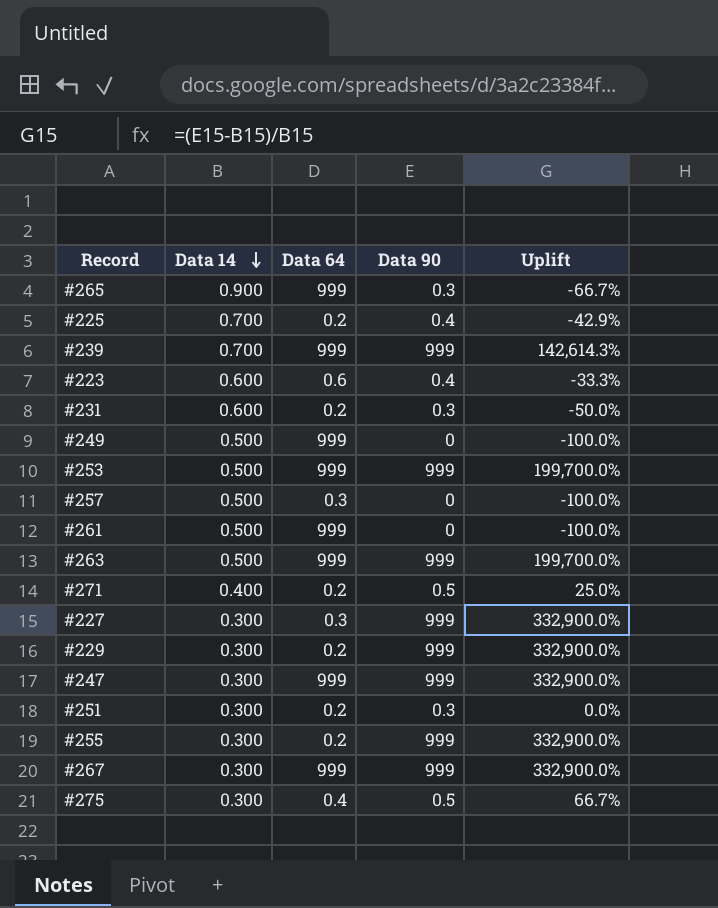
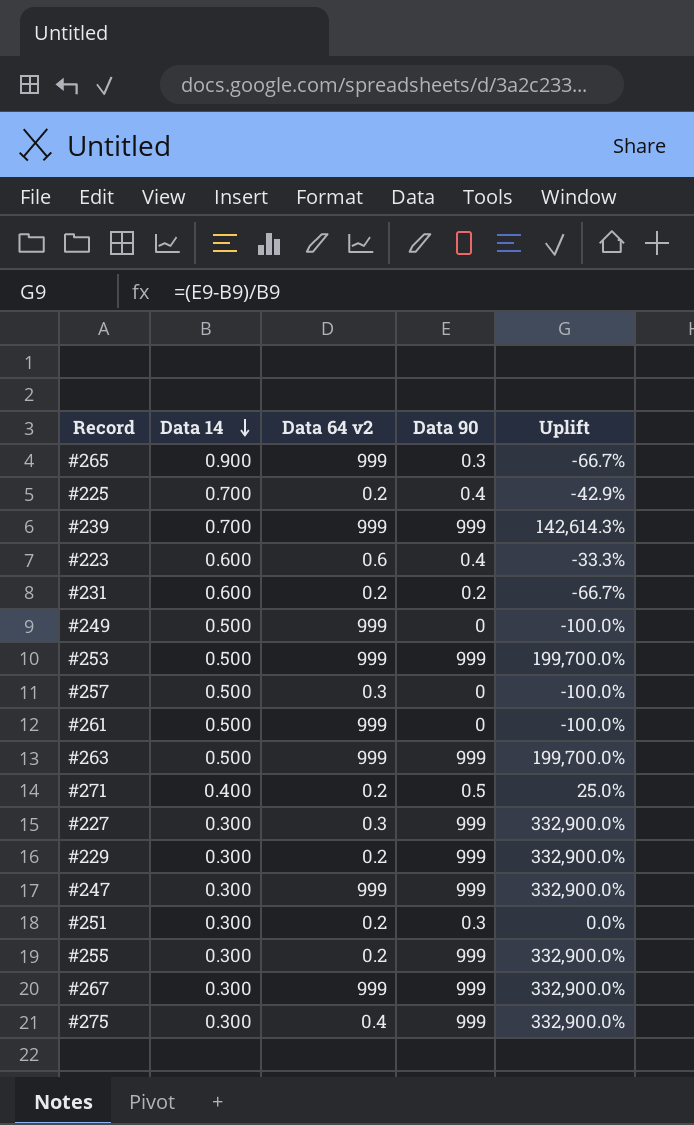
column name: Data 64 -> Data 64 v2
#231 | Data 90: 0.3 -> 0.2
#231 | Uplift: -50.0% -> -66.7%
#275 | Data 90: 0.5 -> 999
#275 | Uplift: 66.7% -> 332,900.0%

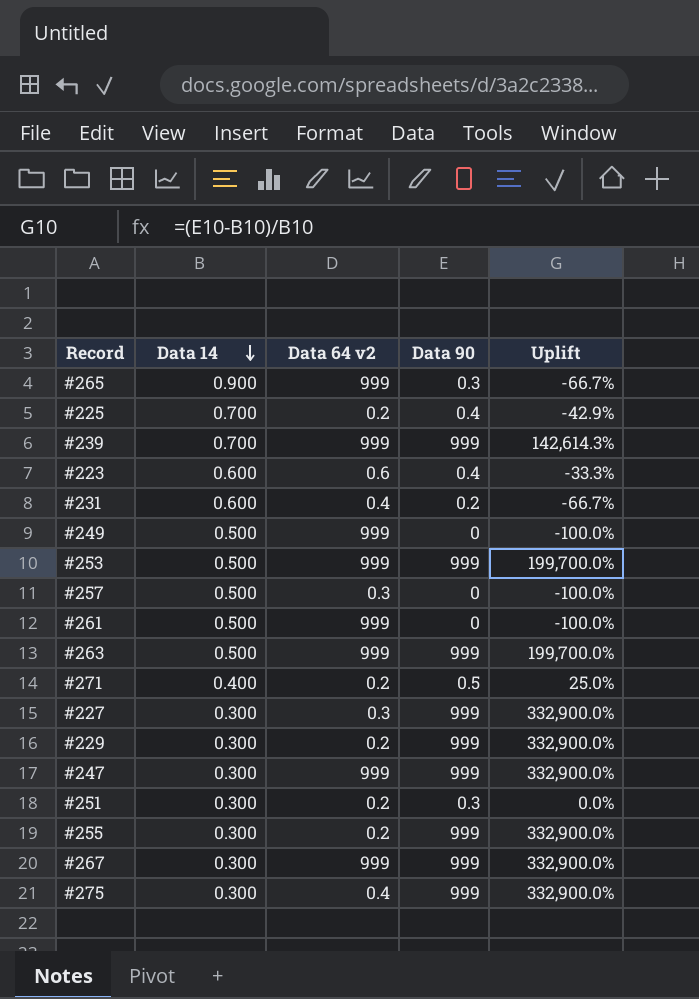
#231 | Data 64 v2: 0.2 -> 0.4

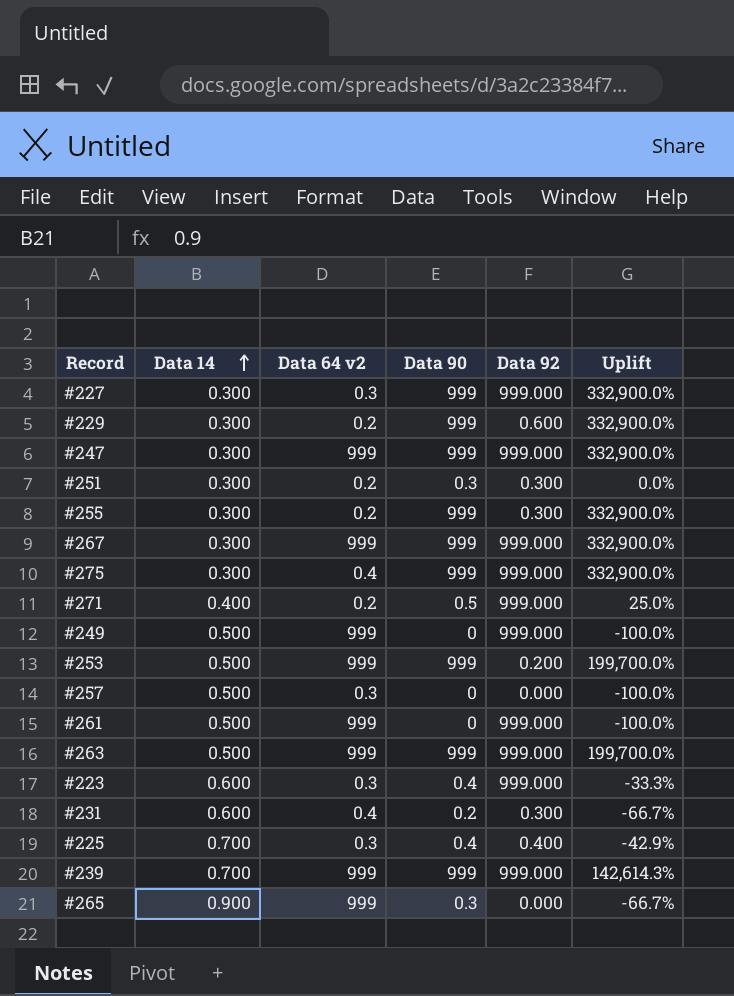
row order: Data 14 descending -> Data 14 ascending
column Data 92 | position: none -> 5
#223 | Data 64 v2: 0.6 -> 0.3
#225 | Data 64 v2: 0.2 -> 0.3

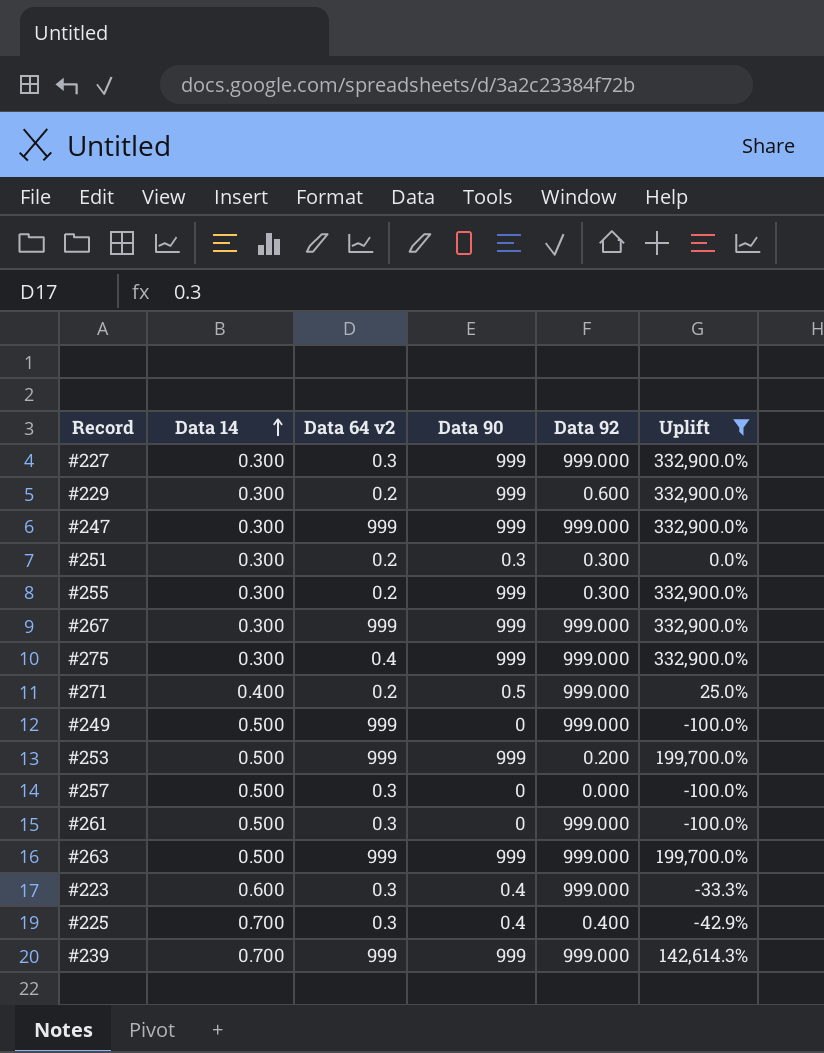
filter: none -> Uplift != -66.7%
#261 | Data 64 v2: 999 -> 0.3

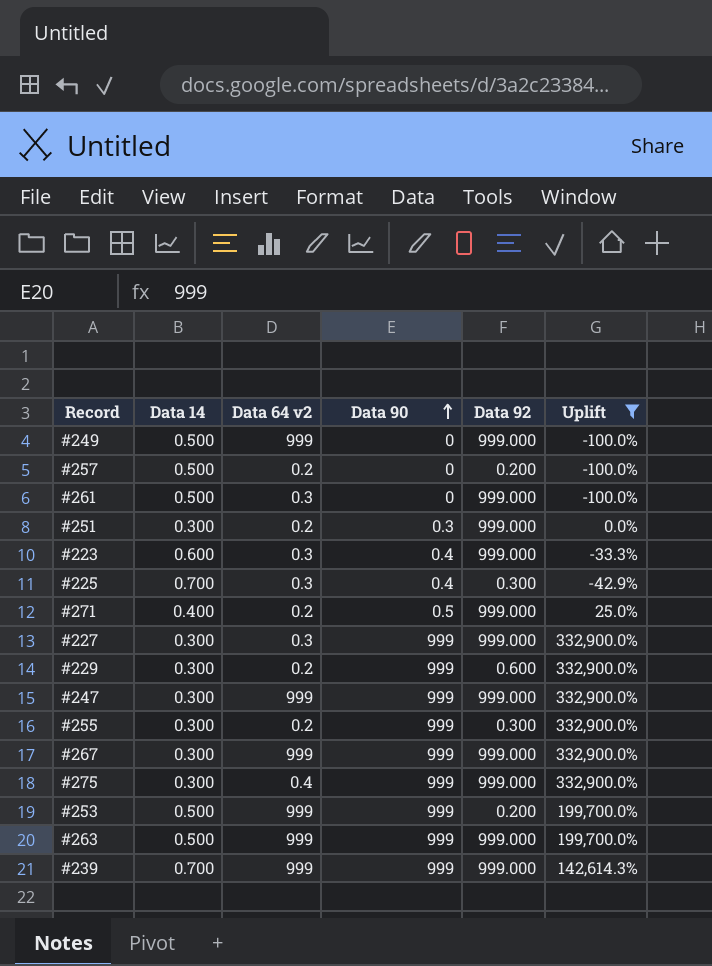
row order: Data 14 ascending -> Data 90 ascending
#257 | Data 64 v2: 0.3 -> 0.2
#257 | Data 92: 0.000 -> 0.200
#251 | Data 92: 0.300 -> 999.000
#225 | Data 92: 0.400 -> 0.300

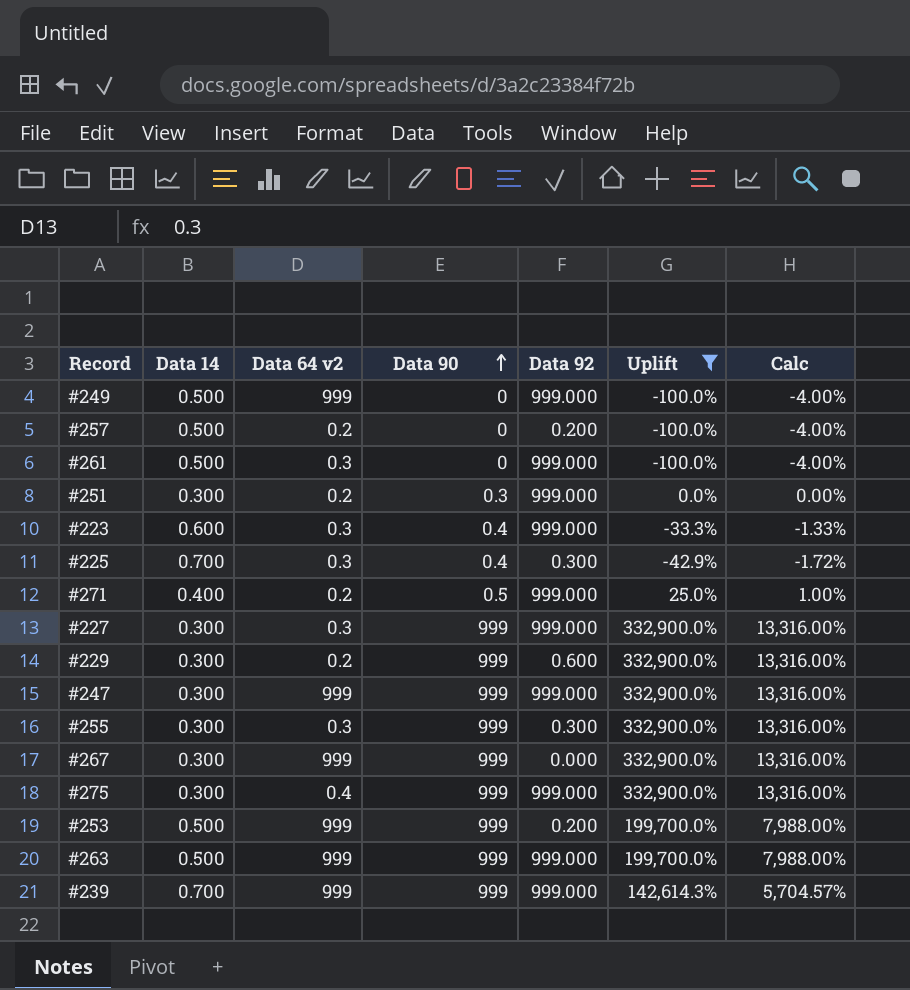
column Calc | formula: none -> [Uplift] * 0.04
#255 | Data 64 v2: 0.2 -> 0.3
#267 | Data 92: 999.000 -> 0.000

